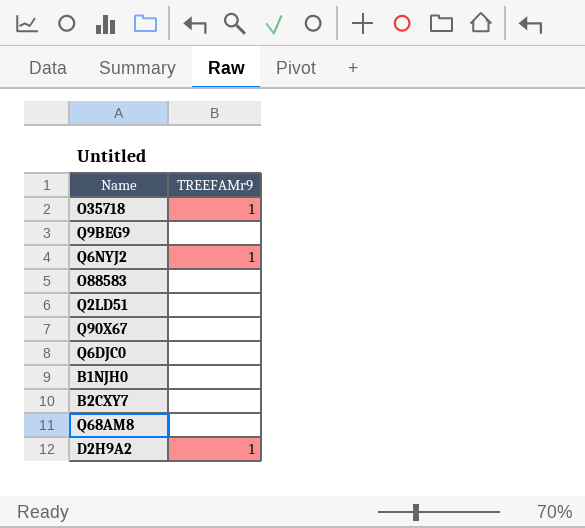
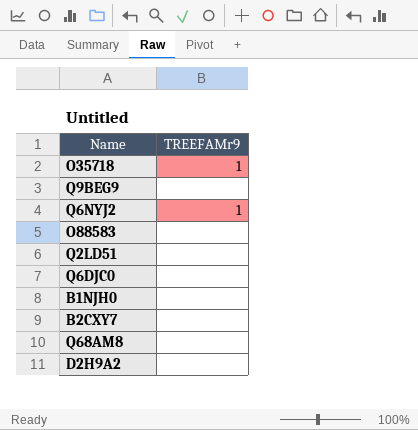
row Q90X67: none -> none
D2H9A2 | TREEFAMr9: 1 -> none

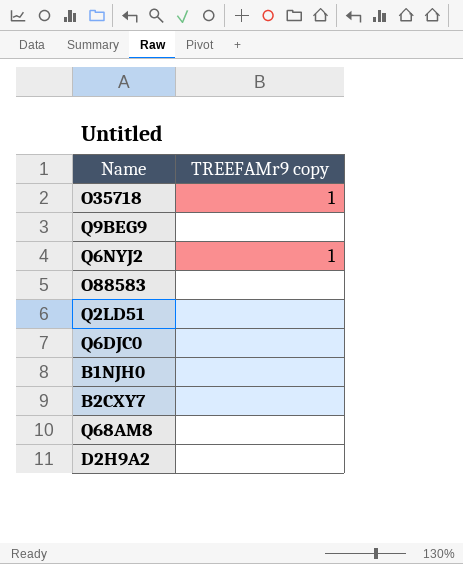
column name: TREEFAMr9 -> TREEFAMr9 copy

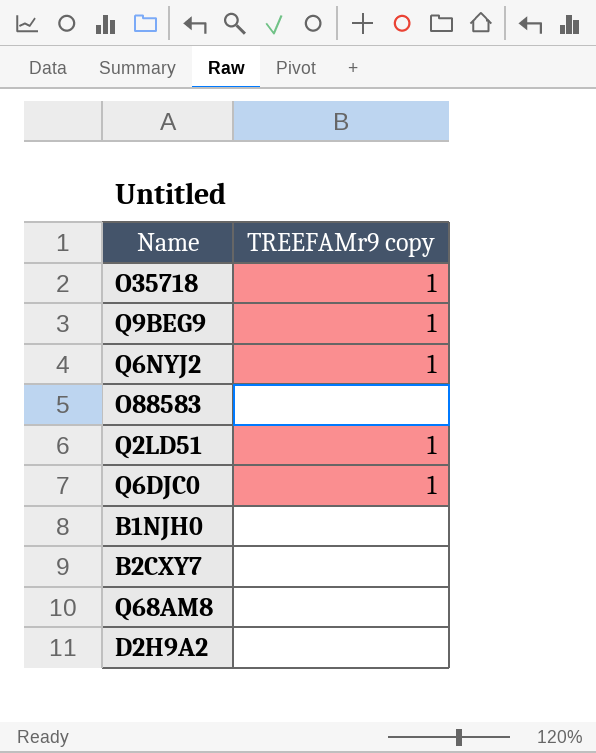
Q9BEG9 | TREEFAMr9 copy: none -> 1
Q2LD51 | TREEFAMr9 copy: none -> 1
Q6DJC0 | TREEFAMr9 copy: none -> 1

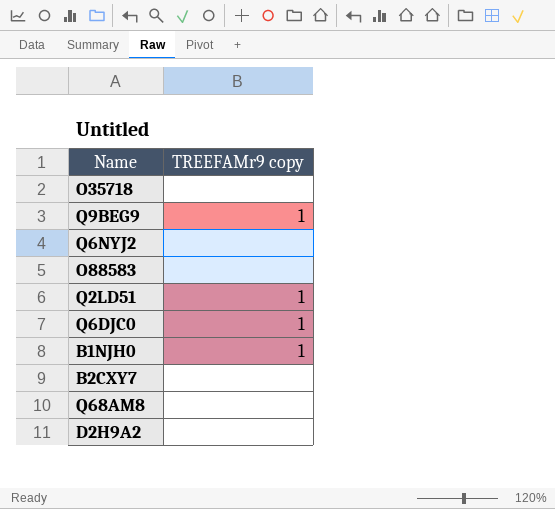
O35718 | TREEFAMr9 copy: 1 -> none
Q6NYJ2 | TREEFAMr9 copy: 1 -> none
B1NJH0 | TREEFAMr9 copy: none -> 1

